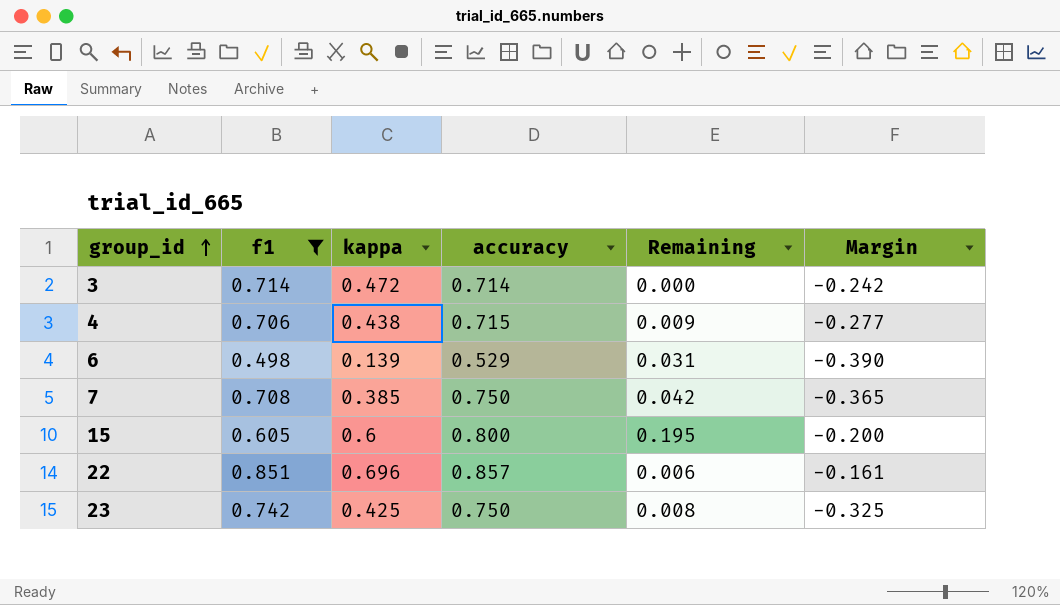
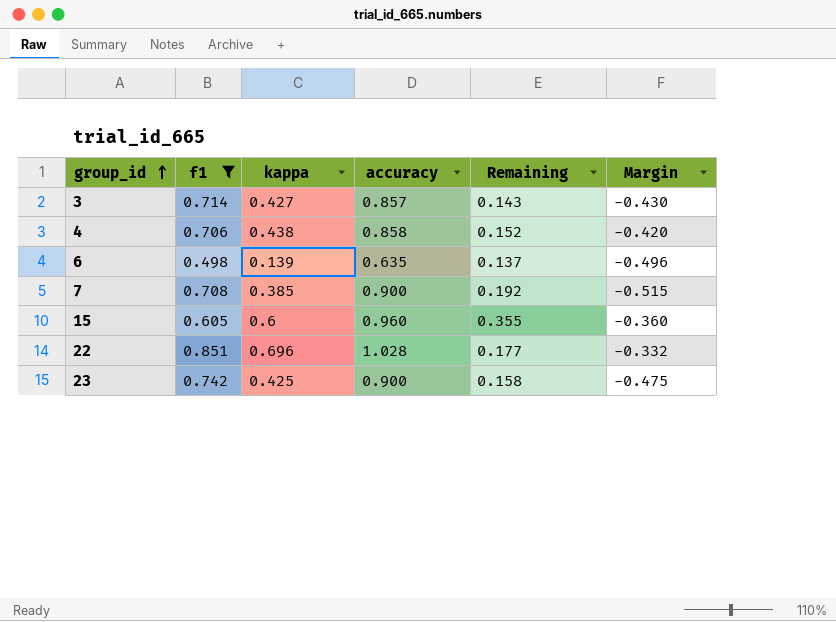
3 | kappa: 0.472 -> 0.427
3 | accuracy: 0.714 -> 0.857
3 | Remaining: 0.000 -> 0.143
3 | Margin: -0.242 -> -0.430
4 | accuracy: 0.715 -> 0.858
4 | Remaining: 0.009 -> 0.152
4 | Margin: -0.277 -> -0.420
6 | accuracy: 0.529 -> 0.635
6 | Remaining: 0.031 -> 0.137
6 | Margin: -0.390 -> -0.496
7 | accuracy: 0.750 -> 0.900
7 | Remaining: 0.042 -> 0.192
7 | Margin: -0.365 -> -0.515
15 | accuracy: 0.800 -> 0.960
15 | Remaining: 0.195 -> 0.355
15 | Margin: -0.200 -> -0.360
22 | accuracy: 0.857 -> 1.028
22 | Remaining: 0.006 -> 0.177
22 | Margin: -0.161 -> -0.332
23 | accuracy: 0.750 -> 0.900
23 | Remaining: 0.008 -> 0.158
23 | Margin: -0.325 -> -0.475

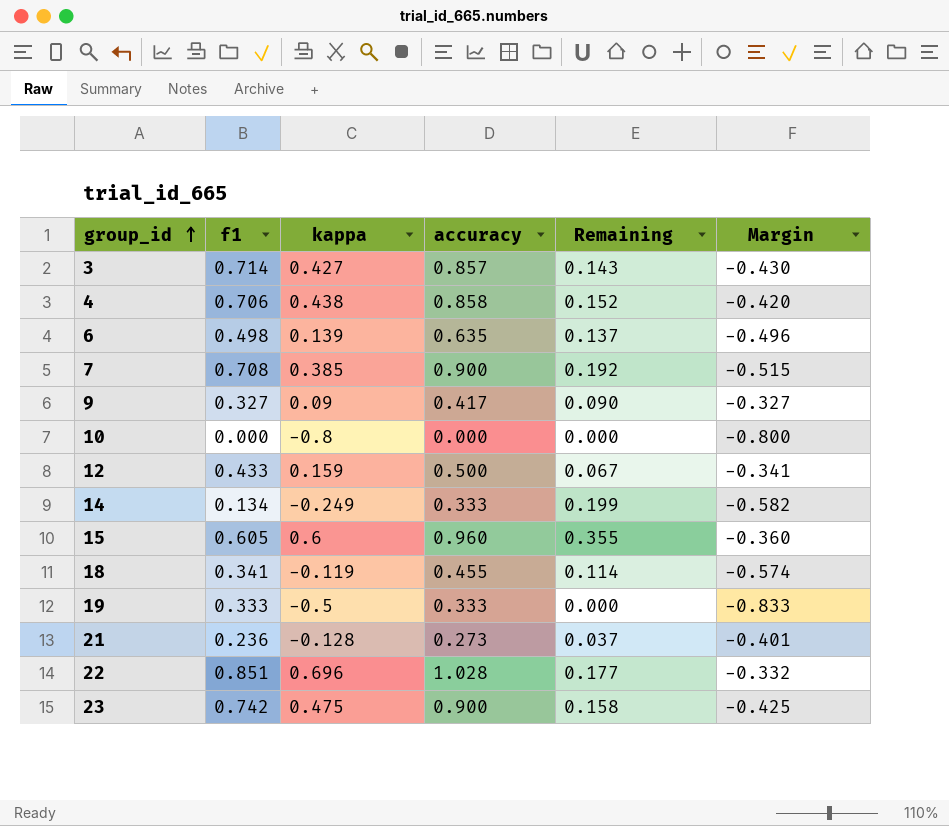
filter: f1 >= 0.498 -> none
23 | kappa: 0.425 -> 0.475
23 | Margin: -0.475 -> -0.425

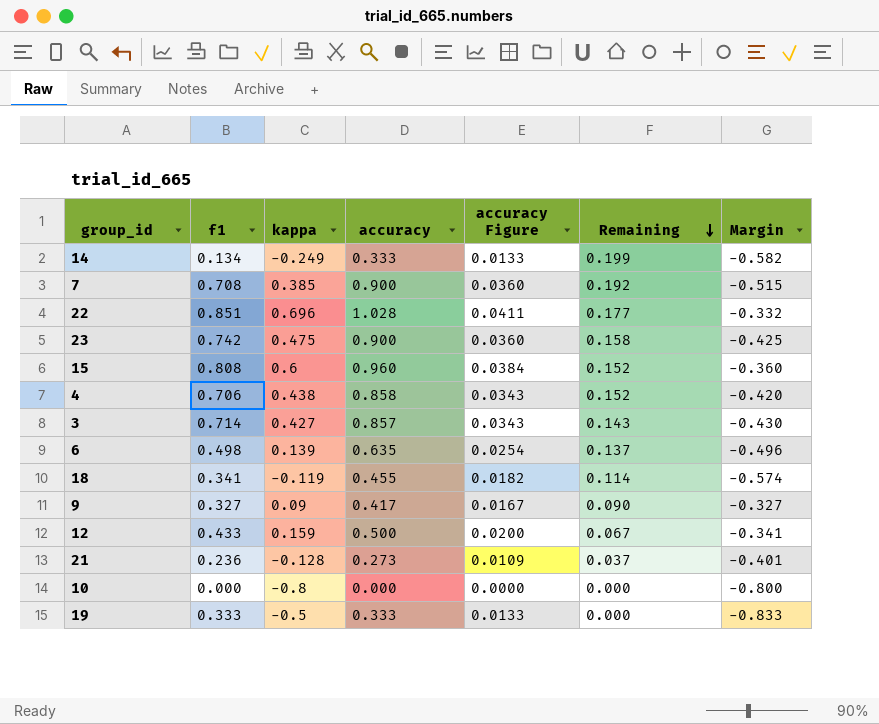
row order: group_id ascending -> Remaining descending
column accuracy Figure | formula: none -> [accuracy] * 0.04
15 | f1: 0.605 -> 0.808
15 | Remaining: 0.355 -> 0.152

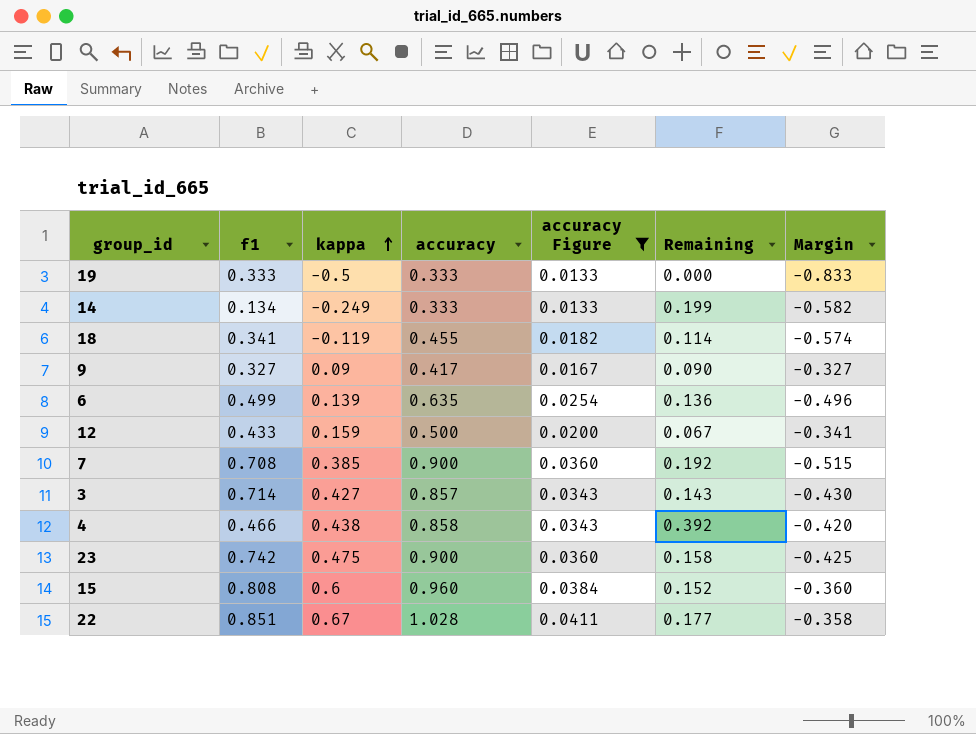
filter: none -> accuracy Figure >= 0.0133
row order: Remaining descending -> kappa ascending
6 | f1: 0.498 -> 0.499
6 | Remaining: 0.137 -> 0.136
4 | f1: 0.706 -> 0.466
4 | Remaining: 0.152 -> 0.392
22 | kappa: 0.696 -> 0.67
22 | Margin: -0.332 -> -0.358

